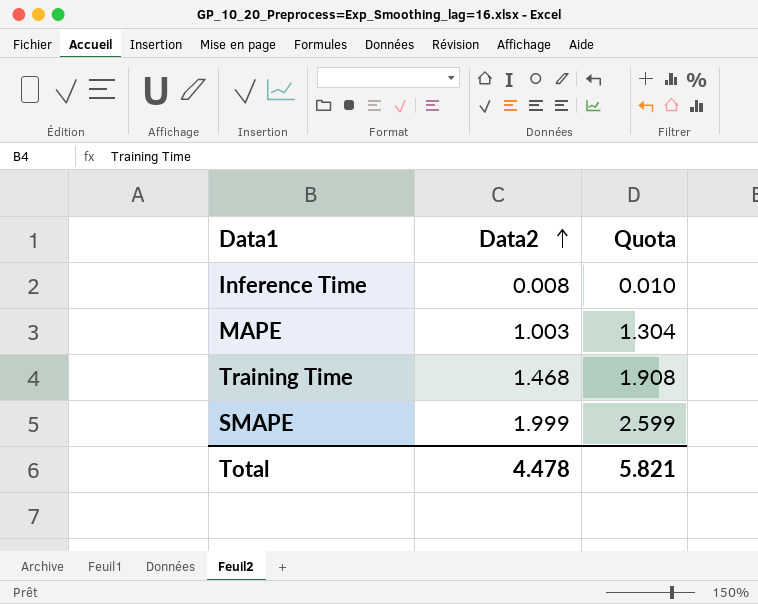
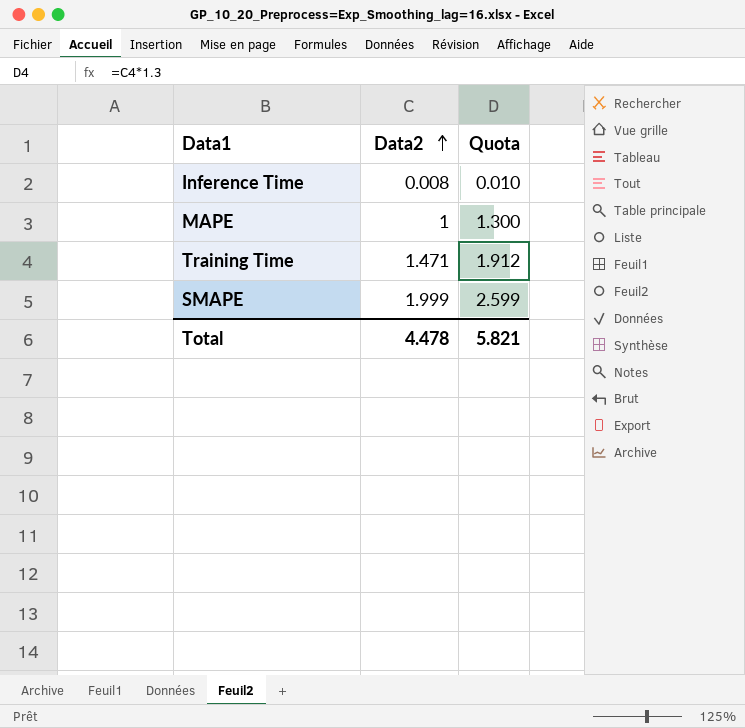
MAPE | Data2: 1.003 -> 1
MAPE | Quota: 1.304 -> 1.300
Training Time | Data2: 1.468 -> 1.471
Training Time | Quota: 1.908 -> 1.912

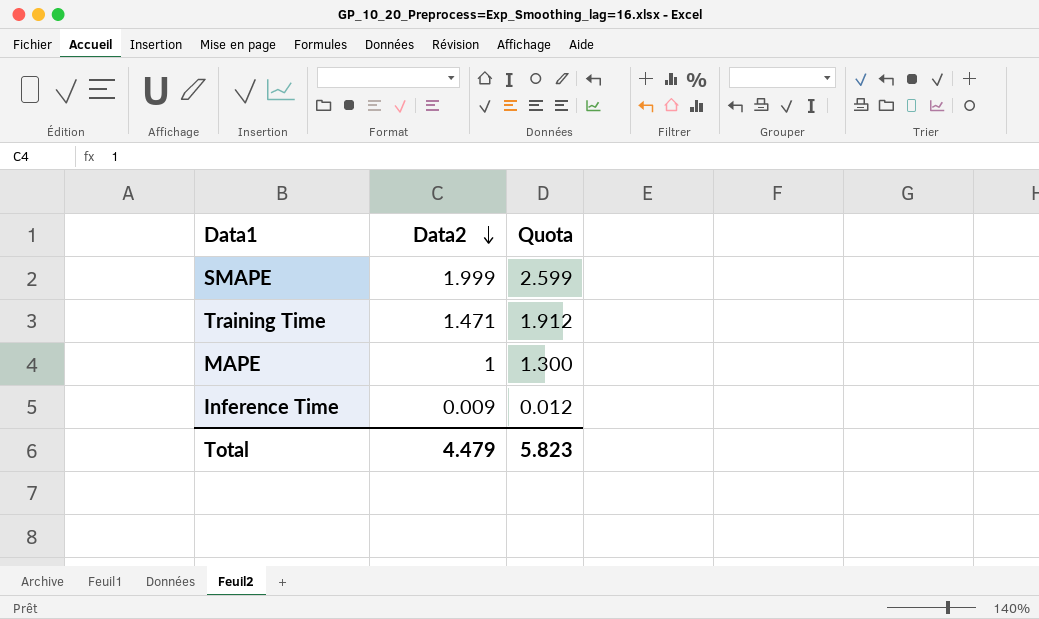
row order: Data2 ascending -> Data2 descending
Inference Time | Data2: 0.008 -> 0.009
Inference Time | Quota: 0.010 -> 0.012
Total | Data2: 4.478 -> 4.479
Total | Quota: 5.821 -> 5.823

